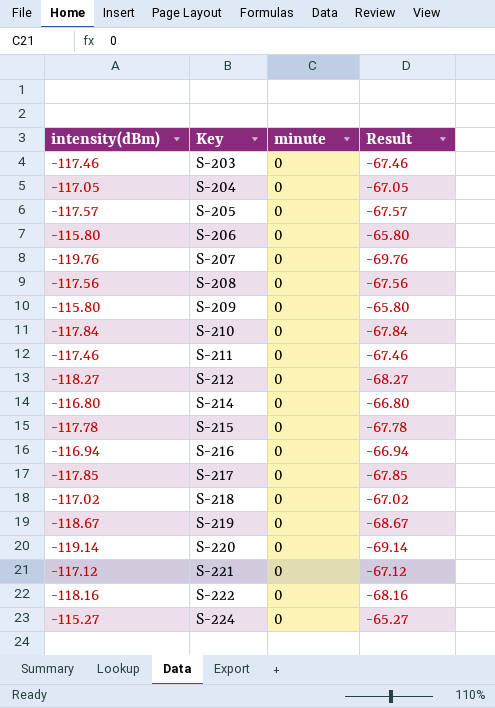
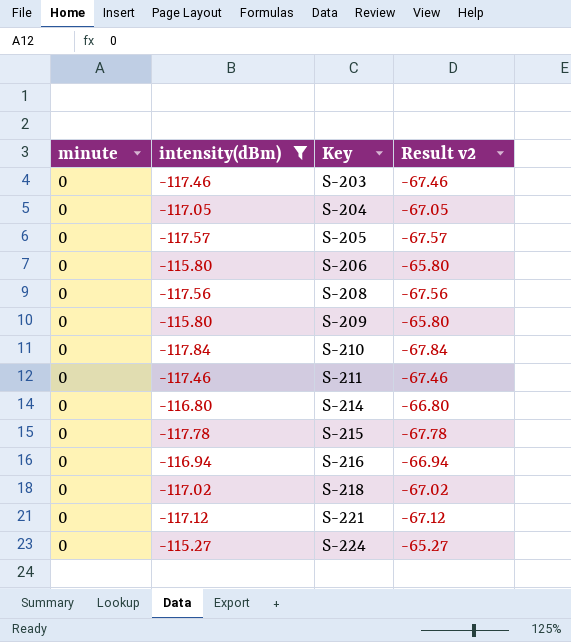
filter: none -> intensity(dBm) >= -117.84
column minute | position: 3 -> 1
column name: Result -> Result v2

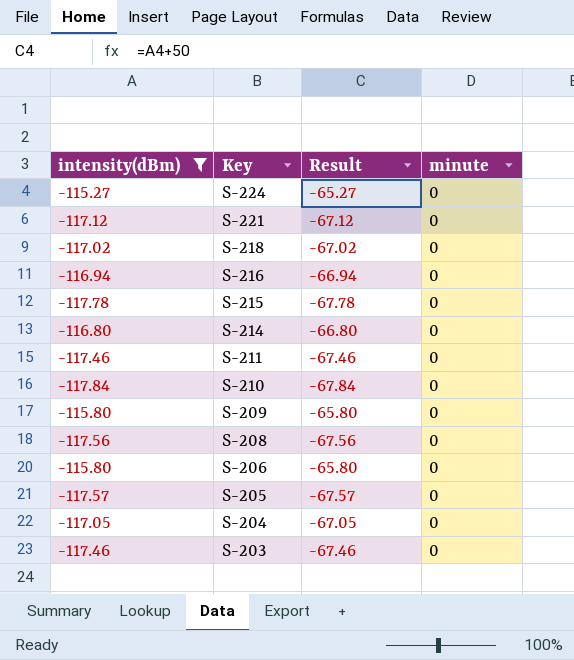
row order: Key ascending -> Key descending
column name: Result v2 -> Result
column minute | position: 1 -> 4

